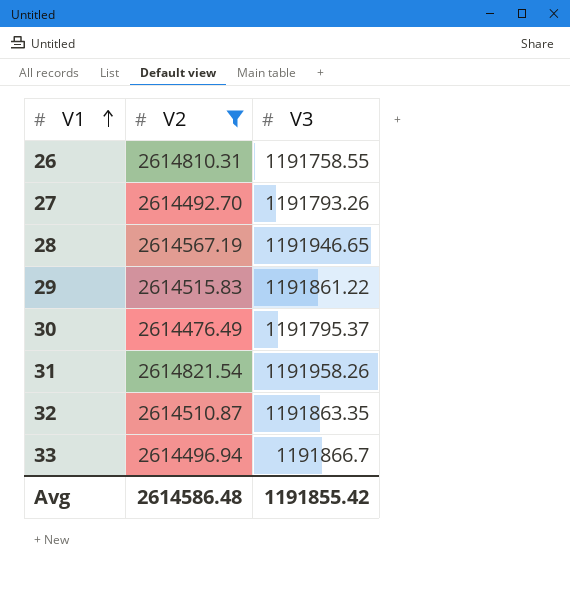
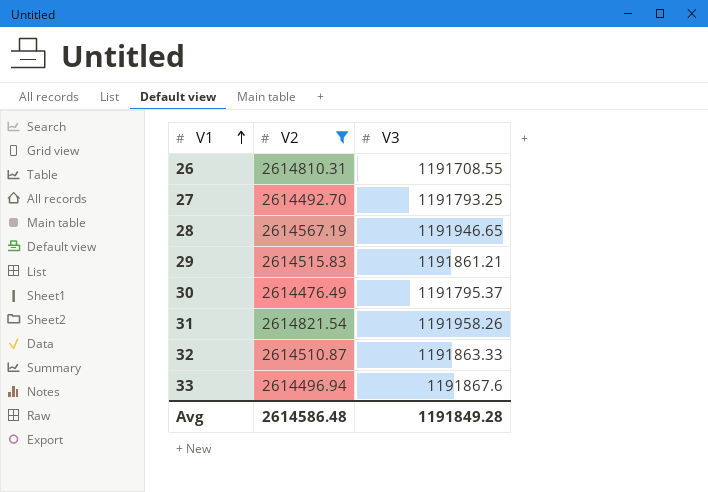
26 | V3: 1191758.55 -> 1191708.55
27 | V3: 1191793.26 -> 1191793.25
29 | V3: 1191861.22 -> 1191861.21
32 | V3: 1191863.35 -> 1191863.33
33 | V3: 1191866.7 -> 1191867.6
Avg | V3: 1191855.42 -> 1191849.28

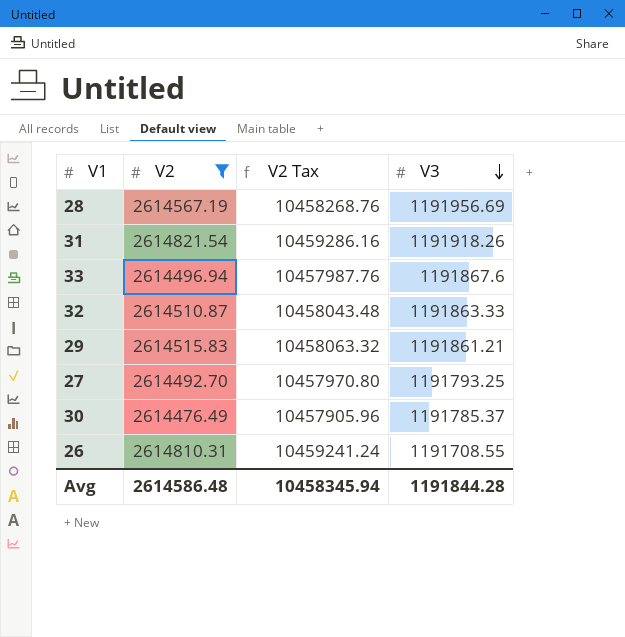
row order: V1 ascending -> V3 descending
column V2 Tax | formula: none -> [V2] * 4
28 | V3: 1191946.65 -> 1191956.69
31 | V3: 1191958.26 -> 1191918.26
30 | V3: 1191795.37 -> 1191785.37
Avg | V3: 1191849.28 -> 1191844.28

